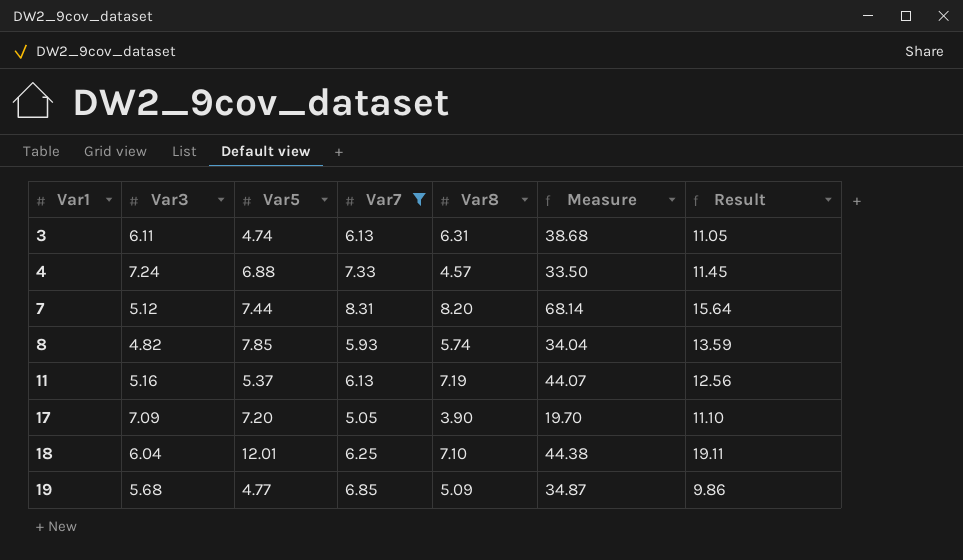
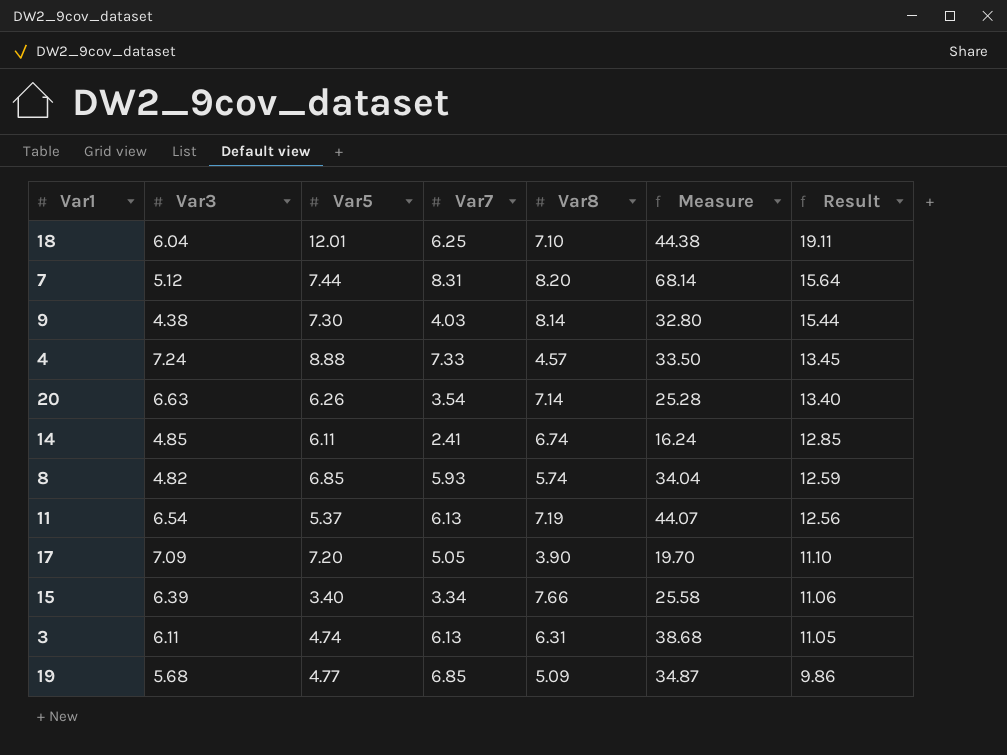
filter: Var7 >= 5.05 -> none
row order: Var1 ascending -> Result descending
4 | Var5: 6.88 -> 8.88
4 | Result: 11.45 -> 13.45
8 | Var5: 7.85 -> 6.85
8 | Result: 13.59 -> 12.59
11 | Var3: 5.16 -> 6.54

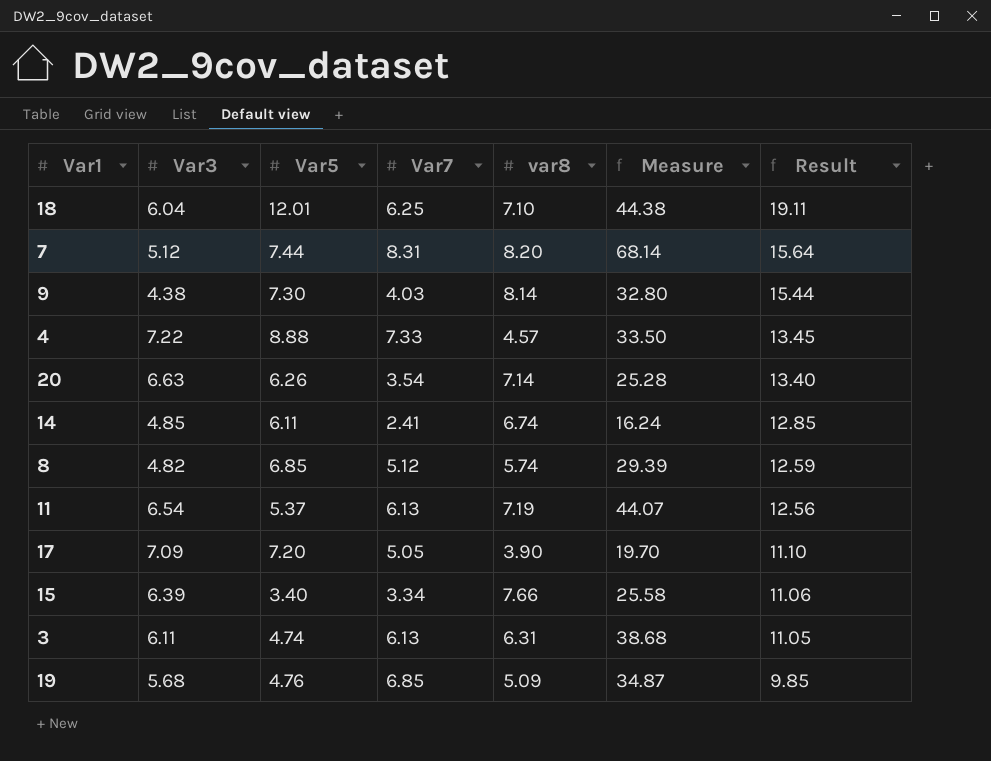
column name: Var8 -> var8
4 | Var3: 7.24 -> 7.22
8 | Var7: 5.93 -> 5.12
8 | Measure: 34.04 -> 29.39
19 | Var5: 4.77 -> 4.76
19 | Result: 9.86 -> 9.85

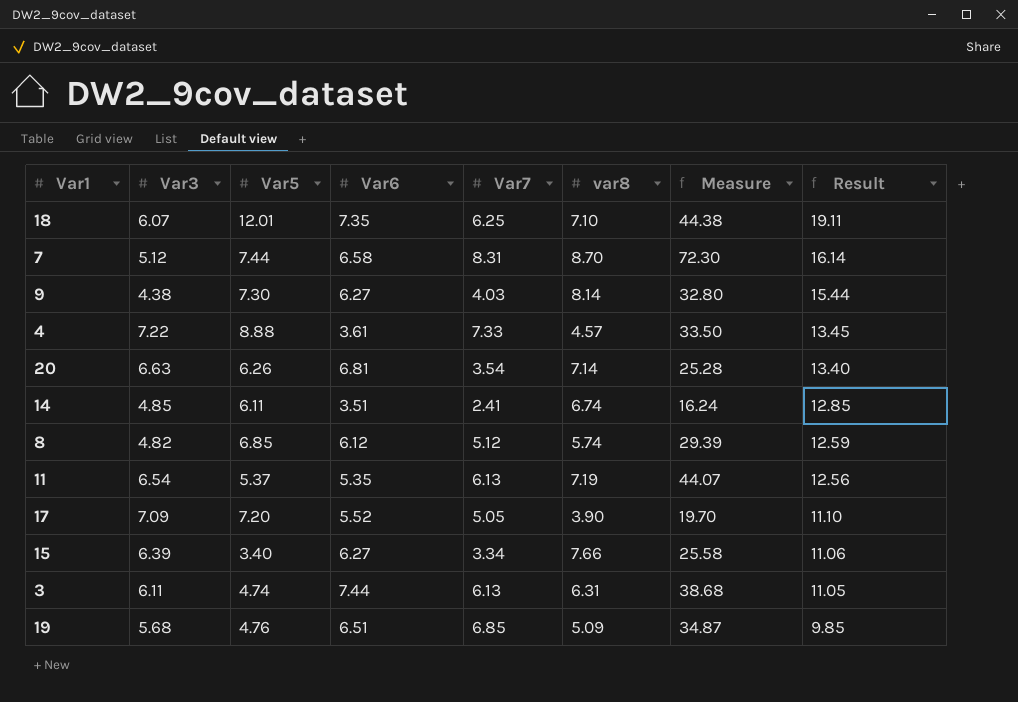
column Var6 | position: none -> 4
18 | Var3: 6.04 -> 6.07
7 | var8: 8.20 -> 8.70
7 | Measure: 68.14 -> 72.30
7 | Result: 15.64 -> 16.14

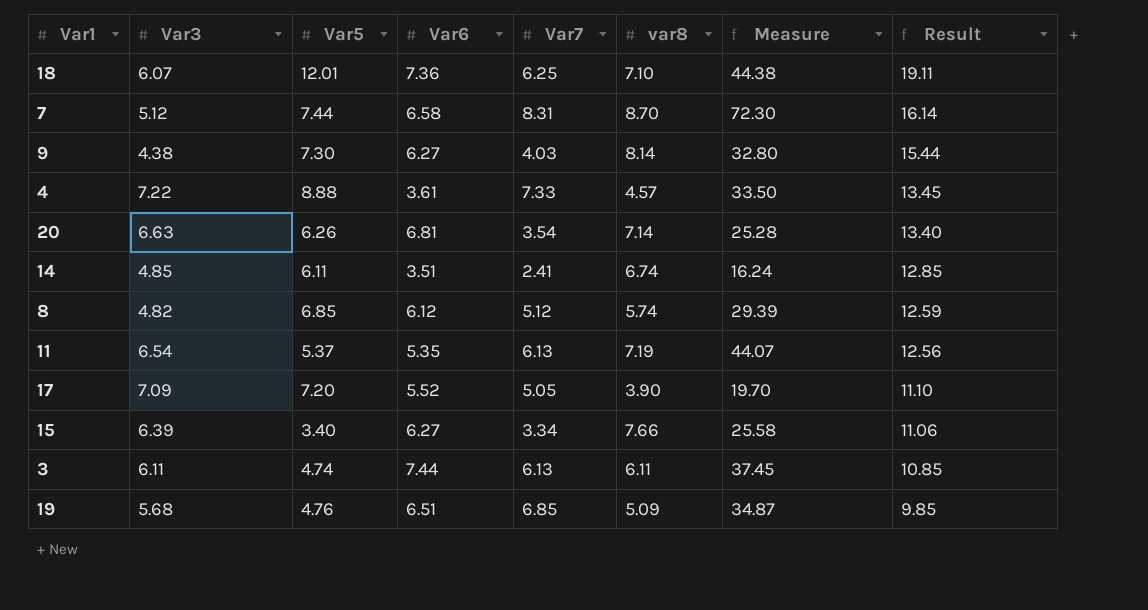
18 | Var6: 7.35 -> 7.36
3 | var8: 6.31 -> 6.11
3 | Measure: 38.68 -> 37.45
3 | Result: 11.05 -> 10.85

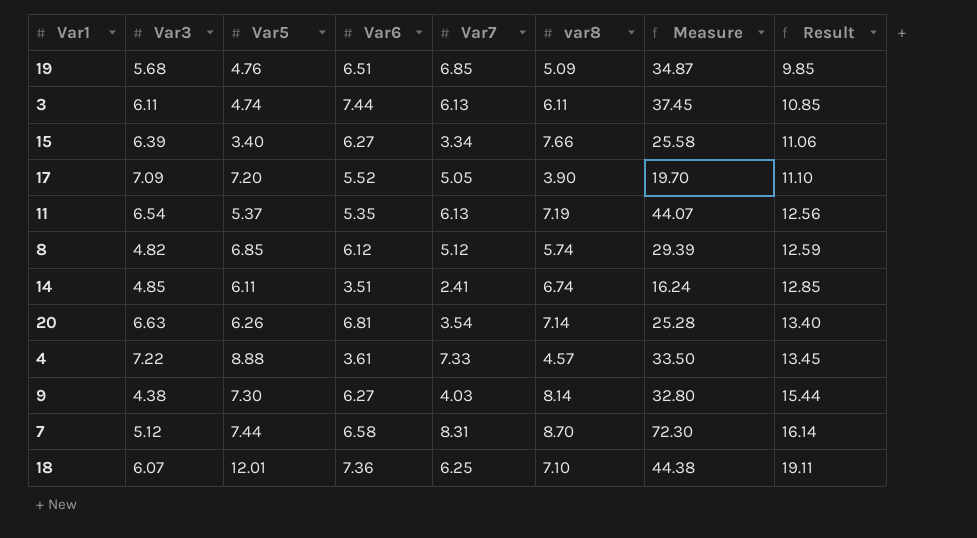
row order: Result descending -> Result ascending

